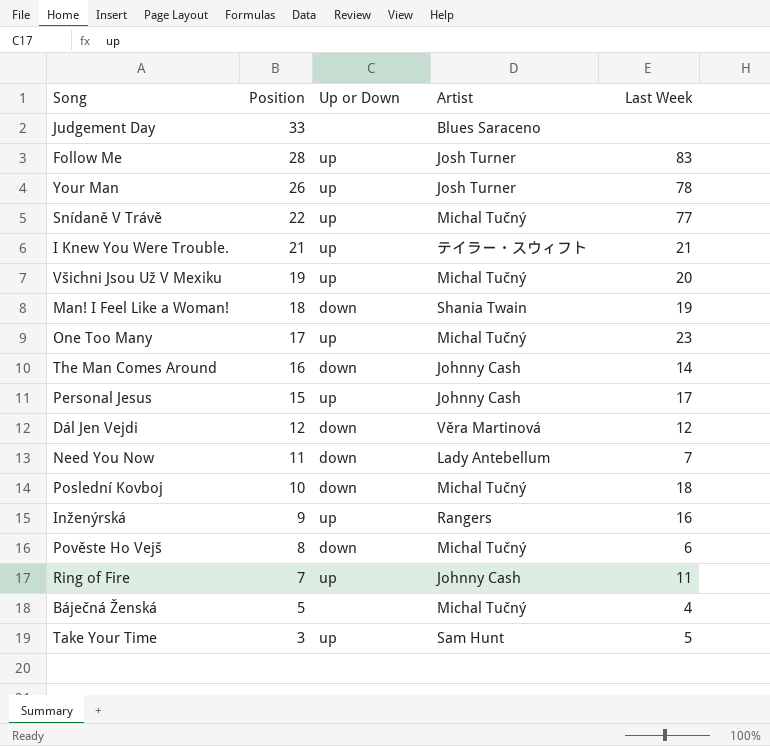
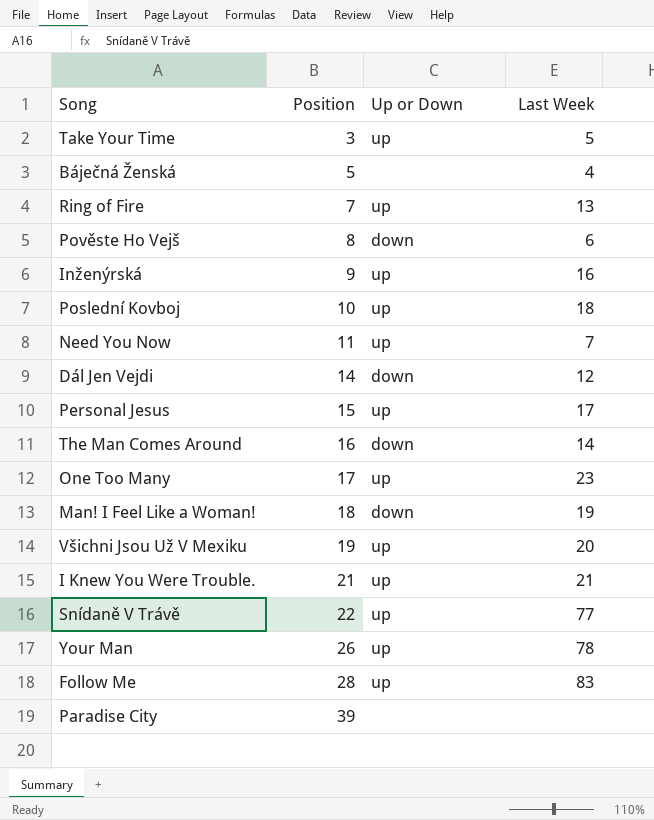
row order: Position descending -> Position ascending
column Artist | position: 4 -> none
row Judgement Day: 33 | none | Blues Saraceno | none -> none
Ring of Fire | Last Week: 11 -> 13
Poslední Kovboj | Up or Down: down -> up
Need You Now | Up or Down: down -> up
Dál Jen Vejdi | Position: 12 -> 14
row Paradise City: none -> 39 | none | none

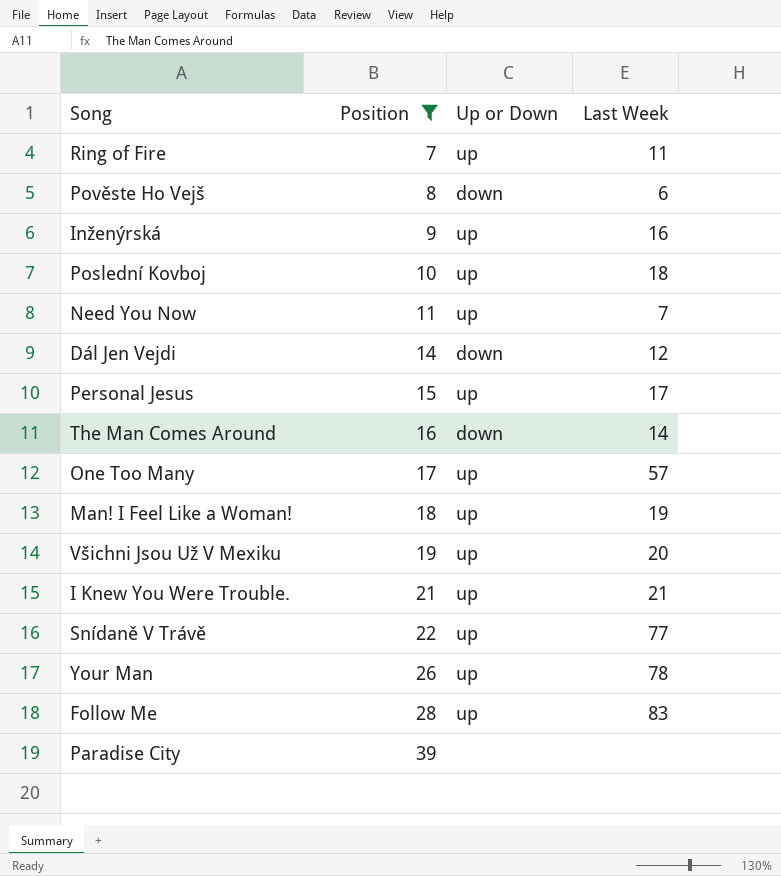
filter: none -> Position >= 7
Ring of Fire | Last Week: 13 -> 11
One Too Many | Last Week: 23 -> 57
Man! I Feel Like a Woman! | Up or Down: down -> up

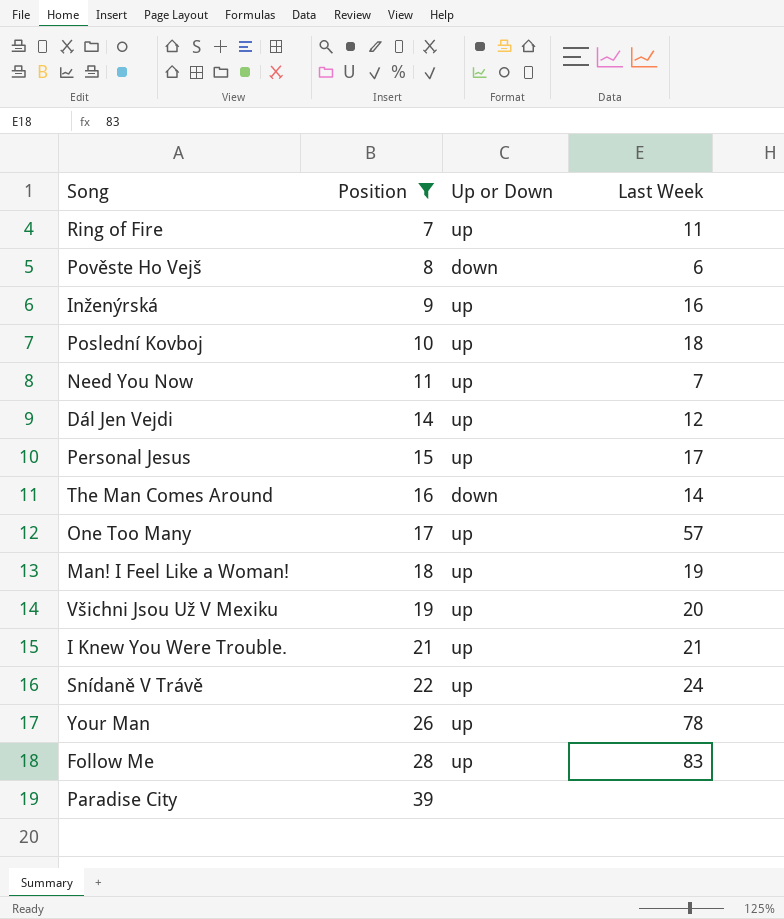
Dál Jen Vejdi | Up or Down: down -> up
Snídaně V Trávě | Last Week: 77 -> 24

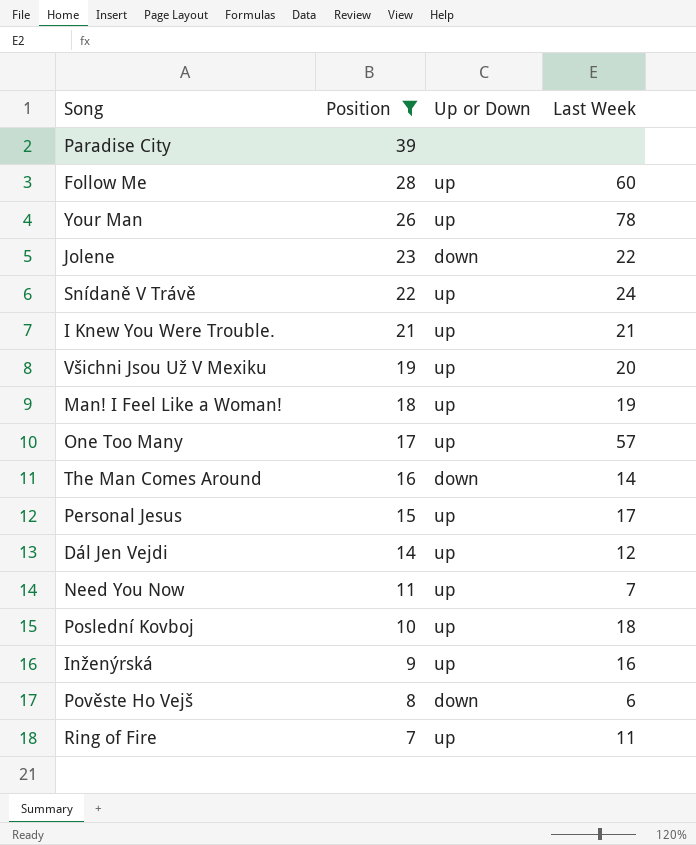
row order: Position ascending -> Position descending
Follow Me | Last Week: 83 -> 60
row Jolene: none -> 23 | down | 22

